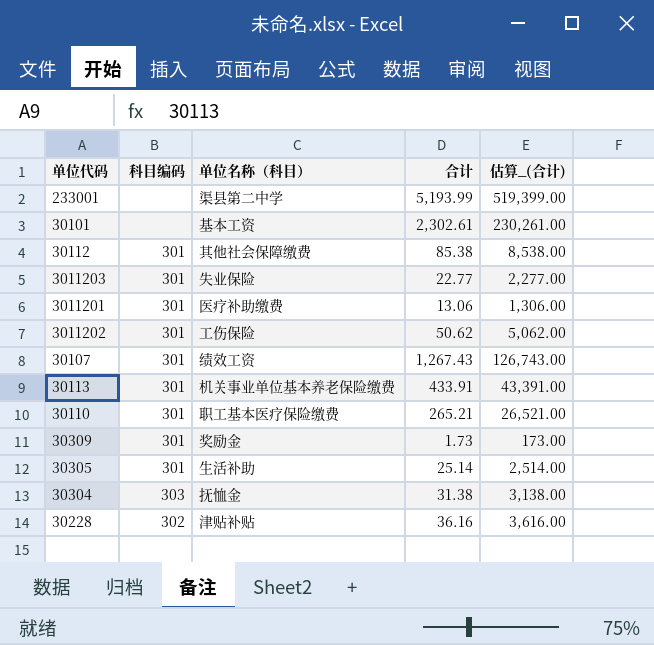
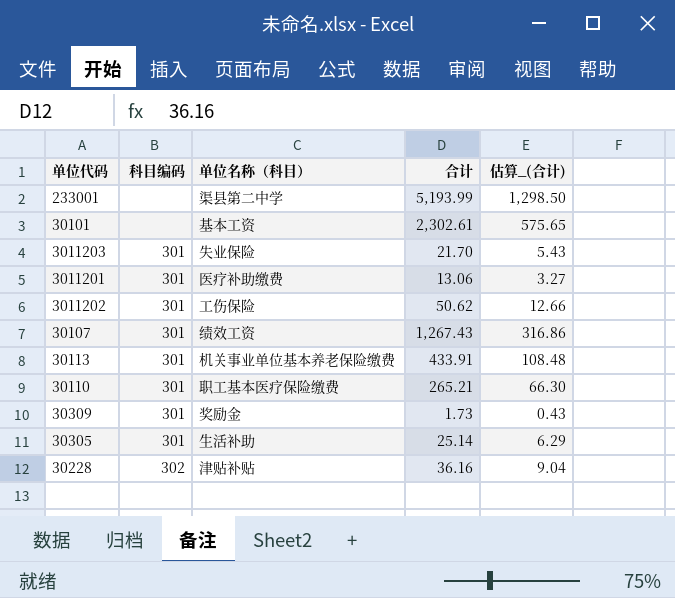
column 估算_(合计) | formula: [合计] * 100 -> [合计] * 0.25
row 30112: 301 | 其他社会保障缴费 | 85.38 | 8,538.00 -> none
row 30304: 303 | 抚恤金 | 31.38 | 3,138.00 -> none
3011203 | 合计: 22.77 -> 21.70

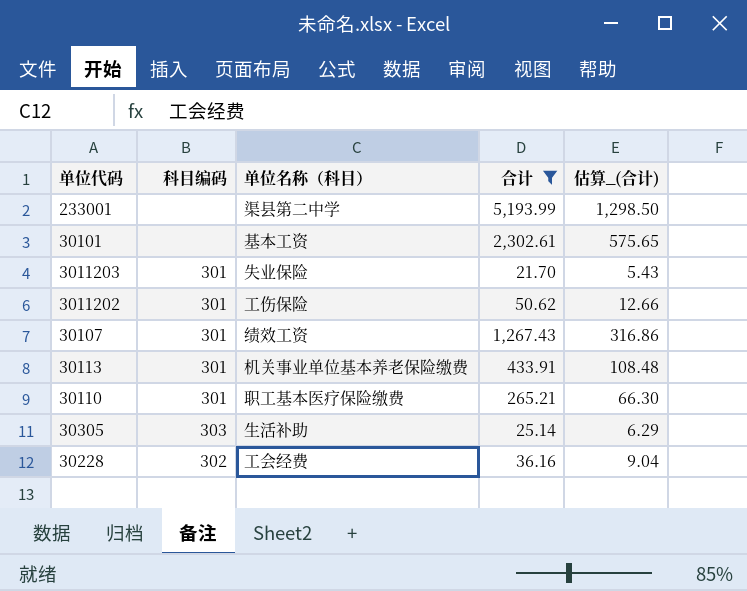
filter: none -> 合计 >= 21.70
30305 | 科目编码: 301 -> 303
30228 | 单位名称（科目）: 津贴补贴 -> 工会经费

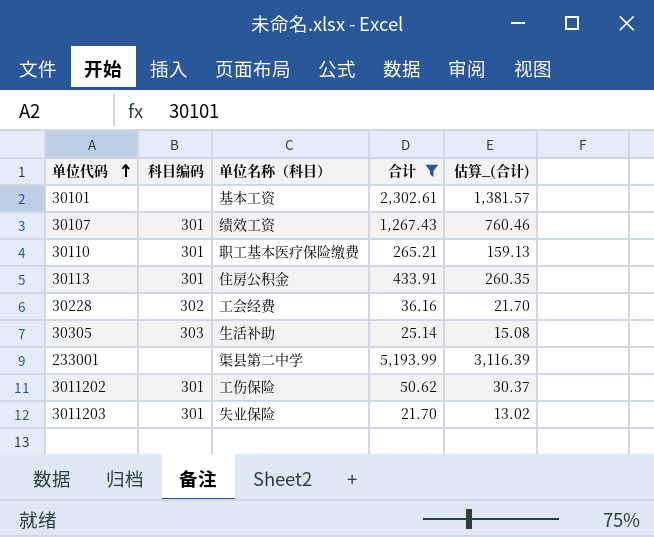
row order: none -> 单位代码 ascending
column 估算_(合计) | formula: [合计] * 0.25 -> [合计] * 0.6
30113 | 单位名称（科目）: 机关事业单位基本养老保险缴费 -> 住房公积金

